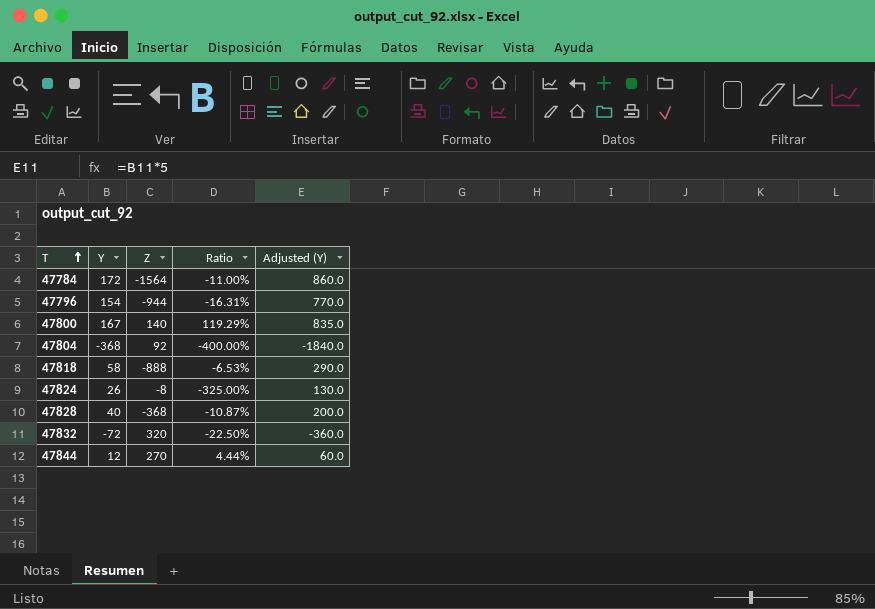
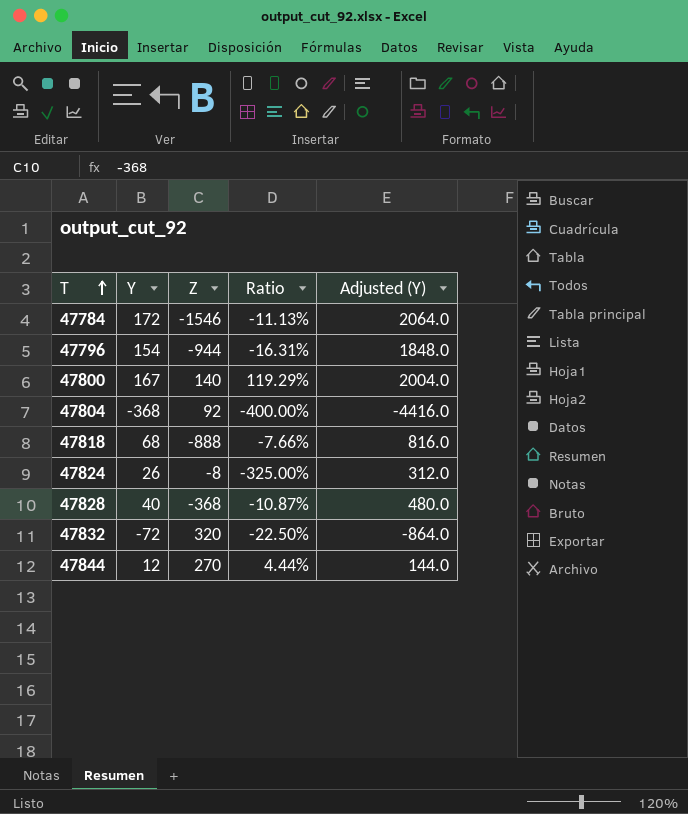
column Adjusted (Y) | formula: [Y] * 5 -> [Y] * 12
47784 | Z: -1564 -> -1546
47784 | Ratio: -11.00% -> -11.13%
47818 | Y: 58 -> 68
47818 | Ratio: -6.53% -> -7.66%

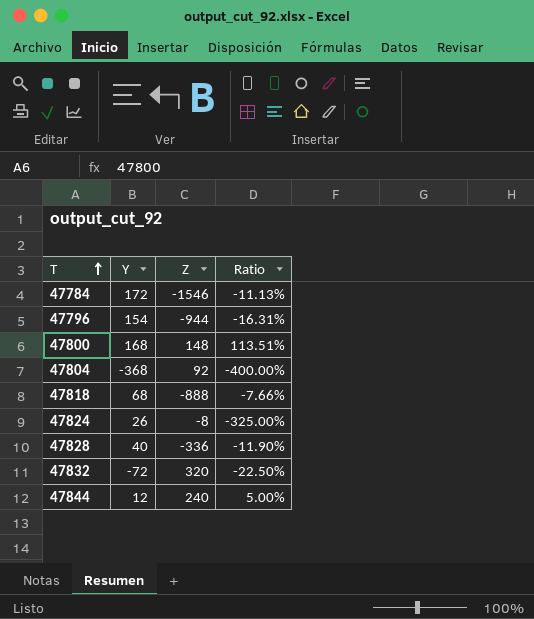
column Adjusted (Y) | formula: [Y] * 12 -> none
47800 | Y: 167 -> 168
47800 | Z: 140 -> 148
47800 | Ratio: 119.29% -> 113.51%
47828 | Z: -368 -> -336
47828 | Ratio: -10.87% -> -11.90%
47844 | Z: 270 -> 240
47844 | Ratio: 4.44% -> 5.00%

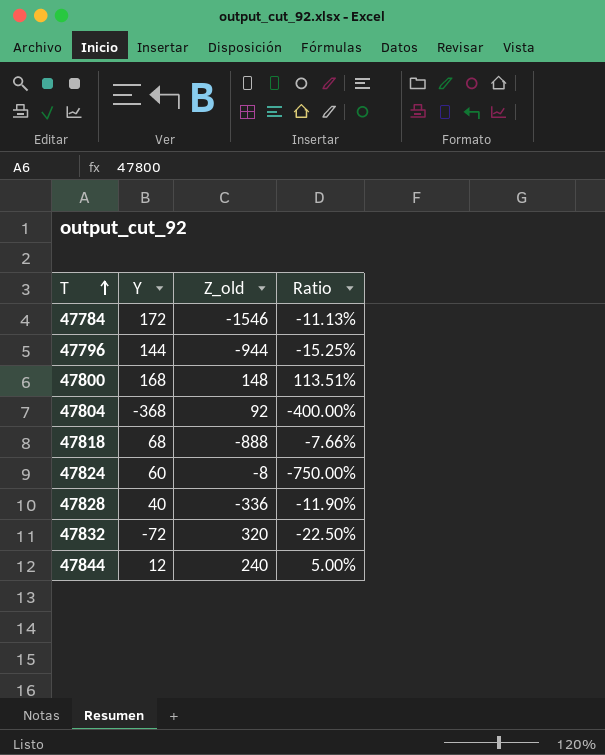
column name: Z -> Z_old
47796 | Y: 154 -> 144
47796 | Ratio: -16.31% -> -15.25%
47824 | Y: 26 -> 60
47824 | Ratio: -325.00% -> -750.00%

